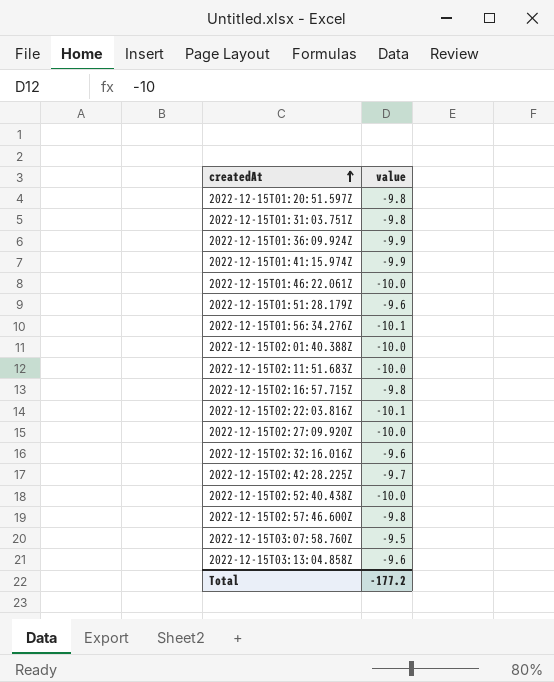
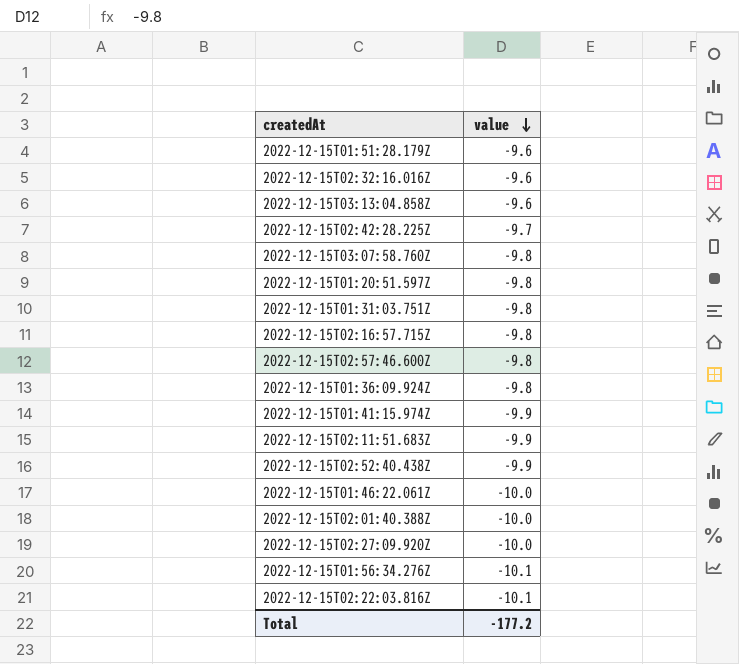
row order: createdAt ascending -> value descending
2022-12-15T03:07:58.760Z | value: -9.5 -> -9.8
2022-12-15T01:36:09.924Z | value: -9.9 -> -9.8
2022-12-15T02:11:51.683Z | value: -10.0 -> -9.9
2022-12-15T02:52:40.438Z | value: -10.0 -> -9.9

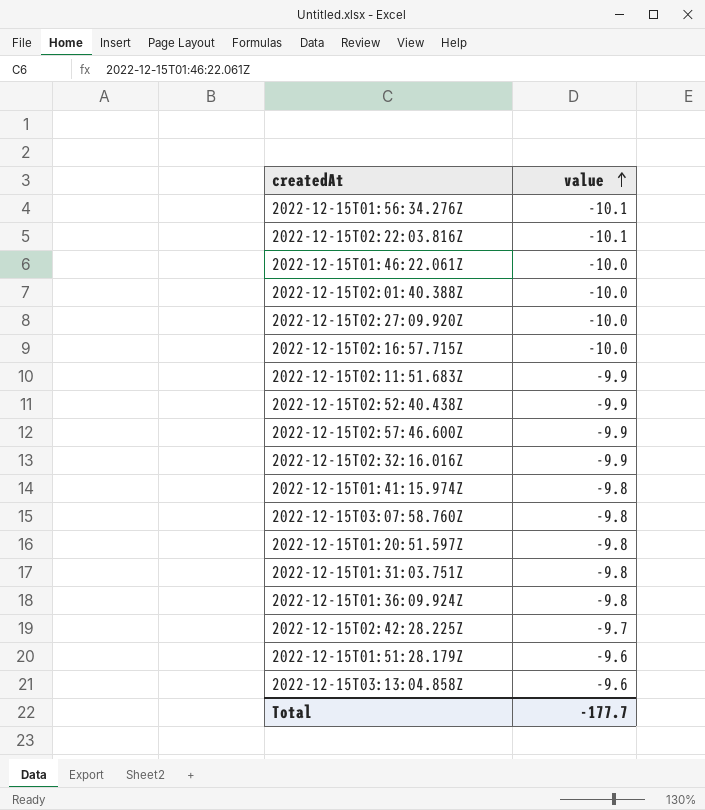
row order: value descending -> value ascending
2022-12-15T02:16:57.715Z | value: -9.8 -> -10.0
2022-12-15T02:57:46.600Z | value: -9.8 -> -9.9
2022-12-15T02:32:16.016Z | value: -9.6 -> -9.9
2022-12-15T01:41:15.974Z | value: -9.9 -> -9.8
Total | value: -177.2 -> -177.7

